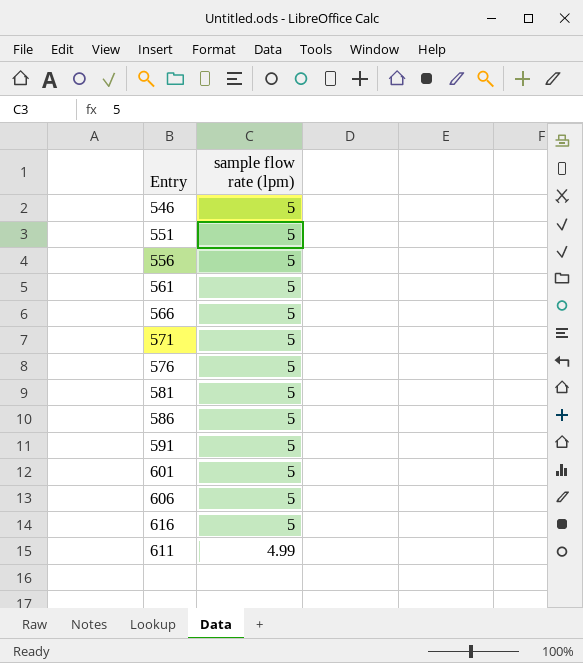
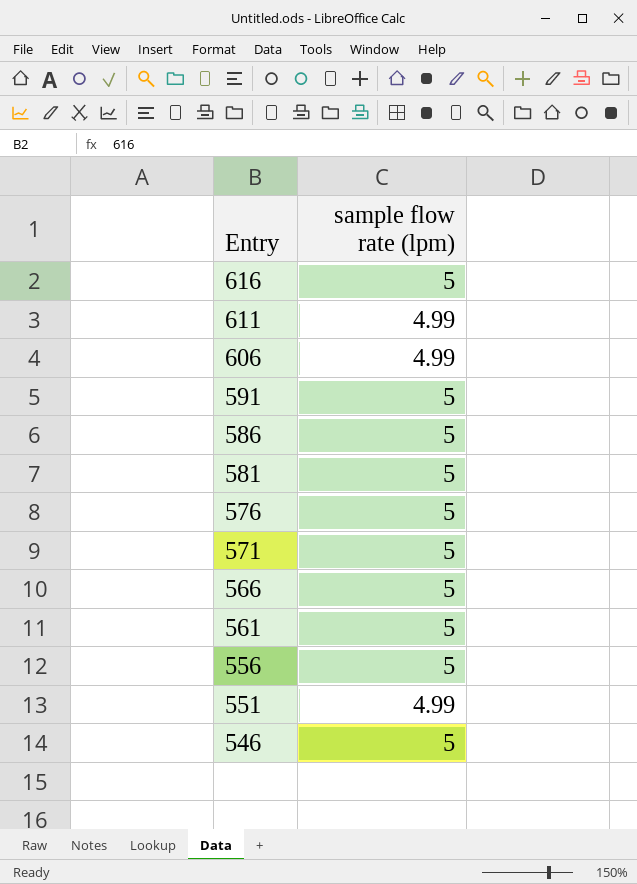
row order: sample flow rate (lpm) descending -> Entry descending
row 601: 5 -> none
606 | sample flow rate (lpm): 5 -> 4.99
551 | sample flow rate (lpm): 5 -> 4.99

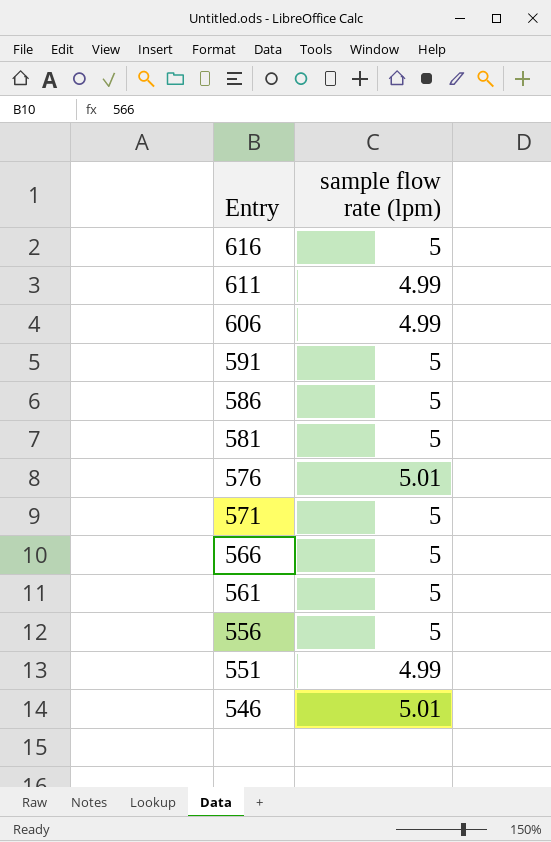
576 | sample flow rate (lpm): 5 -> 5.01
546 | sample flow rate (lpm): 5 -> 5.01

